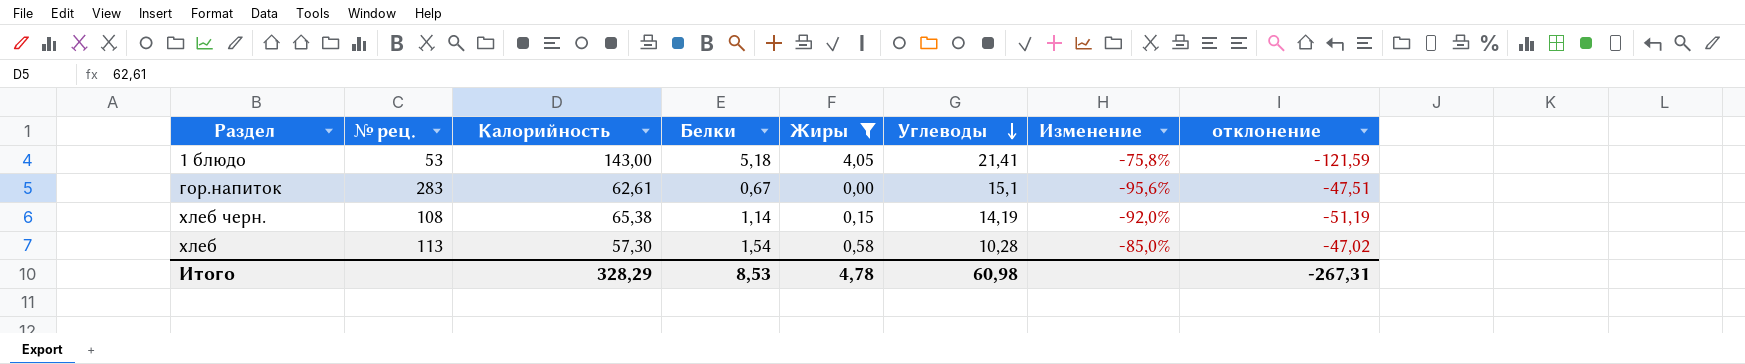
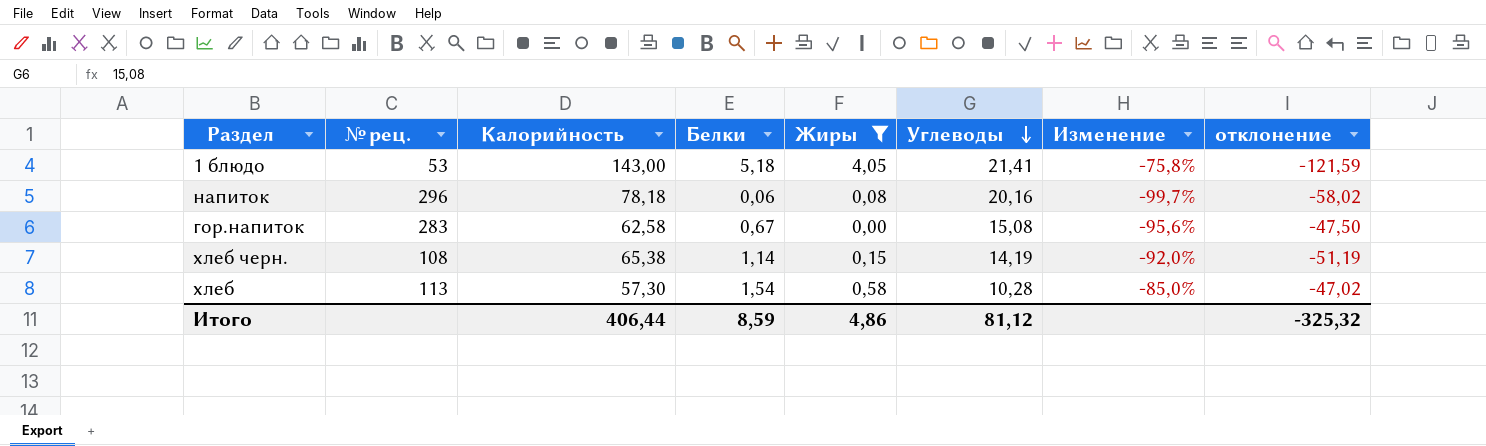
row напиток: none -> 296 | 78,18 | 0,06 | 0,08 | 20,16 | -99,7% | -58,02
гор.напиток | Калорийность: 62,61 -> 62,58
гор.напиток | Углеводы: 15,1 -> 15,08
гор.напиток | отклонение: -47,51 -> -47,50
Итого | Калорийность: 328,29 -> 406,44
Итого | Белки: 8,53 -> 8,59
Итого | Жиры: 4,78 -> 4,86
Итого | Углеводы: 60,98 -> 81,12
Итого | отклонение: -267,31 -> -325,32

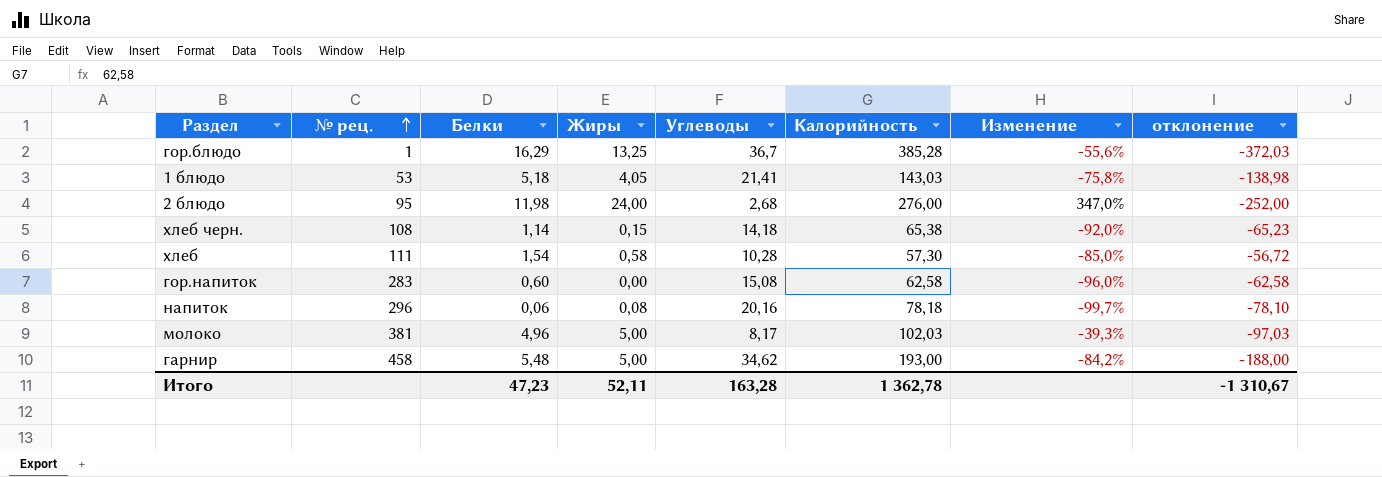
filter: Жиры <= 4,05 -> none
row order: Углеводы descending -> № рец. ascending
column Калорийность | position: 3 -> 6
column отклонение | formula: [Углеводы] - [Калорийность] -> [Жиры] - [Калорийность]
1 блюдо | Калорийность: 143,00 -> 143,03
хлеб черн. | Углеводы: 14,19 -> 14,18
хлеб | № рец.: 113 -> 111
гор.напиток | Белки: 0,67 -> 0,60
гор.напиток | Изменение: -95,6% -> -96,0%
Итого | Белки: 8,59 -> 47,23
Итого | Жиры: 4,86 -> 52,11
Итого | Углеводы: 81,12 -> 163,28
Итого | Калорийность: 406,44 -> 1 362,78
Итого | отклонение: -325,32 -> -1 310,67

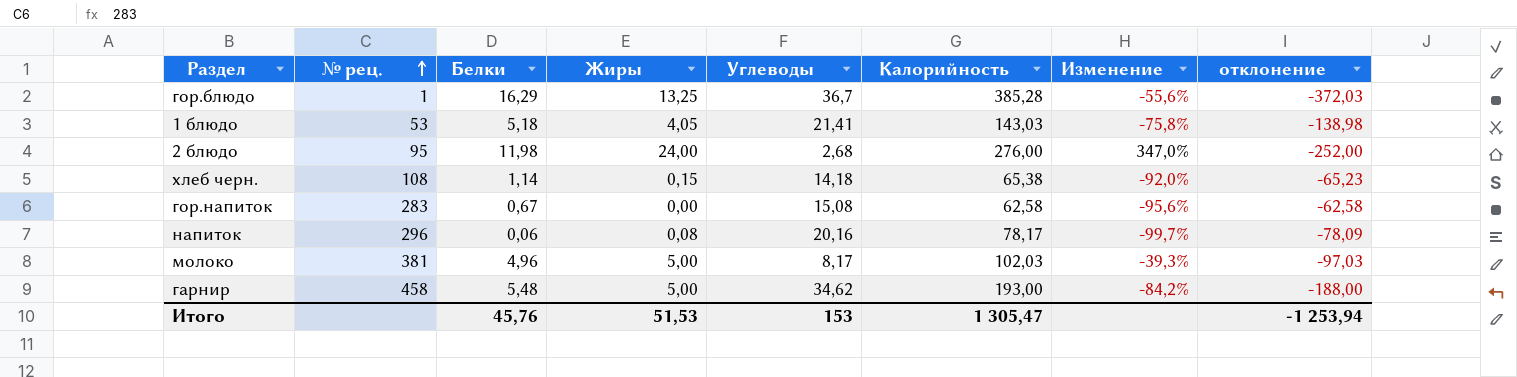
row хлеб: 111 | 1,54 | 0,58 | 10,28 | 57,30 | -85,0% | -56,72 -> none
гор.напиток | Белки: 0,60 -> 0,67
гор.напиток | Изменение: -96,0% -> -95,6%
напиток | Калорийность: 78,18 -> 78,17
напиток | отклонение: -78,10 -> -78,09
Итого | Белки: 47,23 -> 45,76
Итого | Жиры: 52,11 -> 51,53
Итого | Углеводы: 163,28 -> 153
Итого | Калорийность: 1 362,78 -> 1 305,47
Итого | отклонение: -1 310,67 -> -1 253,94

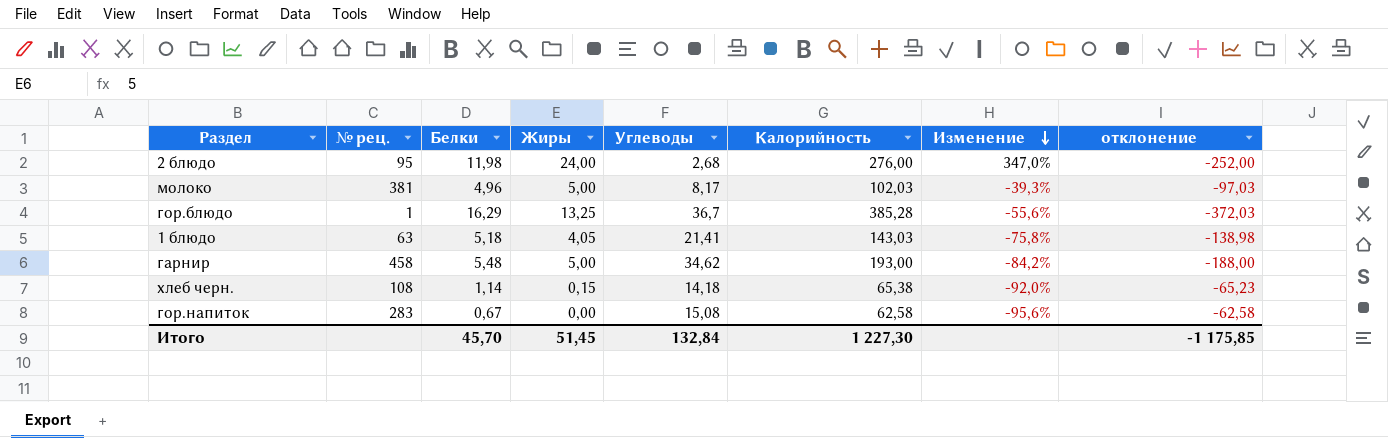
row order: № рец. ascending -> Изменение descending
row напиток: 296 | 0,06 | 0,08 | 20,16 | 78,17 | -99,7% | -78,09 -> none
1 блюдо | № рец.: 53 -> 63
Итого | Белки: 45,76 -> 45,70
Итого | Жиры: 51,53 -> 51,45
Итого | Углеводы: 153 -> 132,84
Итого | Калорийность: 1 305,47 -> 1 227,30
Итого | отклонение: -1 253,94 -> -1 175,85

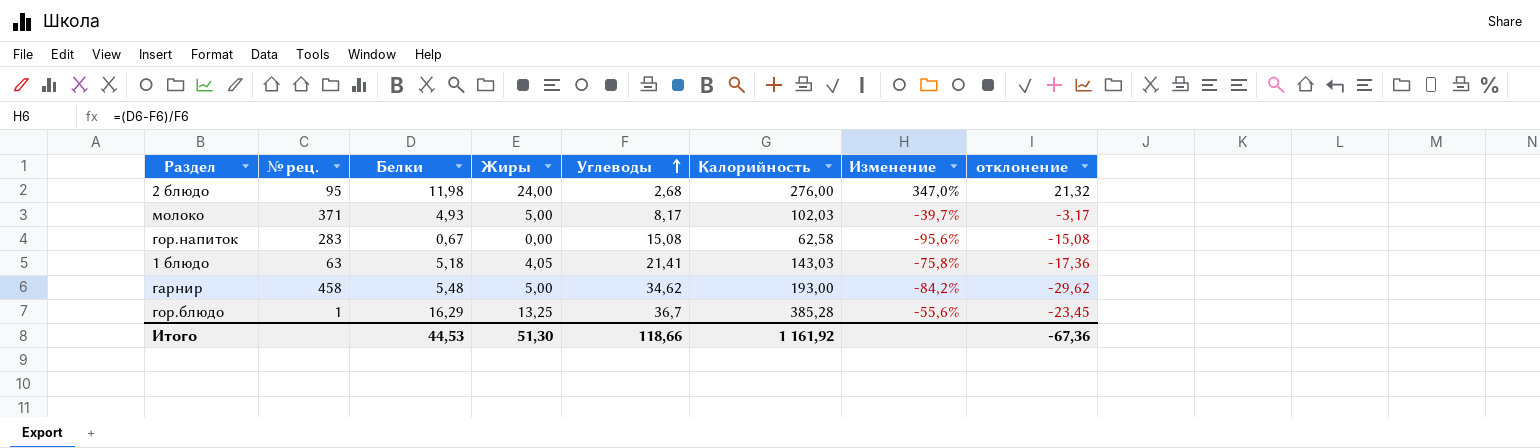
row order: Изменение descending -> Углеводы ascending
column отклонение | formula: [Жиры] - [Калорийность] -> [Жиры] - [Углеводы]
row хлеб черн.: 108 | 1,14 | 0,15 | 14,18 | 65,38 | -92,0% | -65,23 -> none
молоко | № рец.: 381 -> 371
молоко | Белки: 4,96 -> 4,93
молоко | Изменение: -39,3% -> -39,7%
Итого | Белки: 45,70 -> 44,53
Итого | Жиры: 51,45 -> 51,30
Итого | Углеводы: 132,84 -> 118,66
Итого | Калорийность: 1 227,30 -> 1 161,92
Итого | отклонение: -1 175,85 -> -67,36

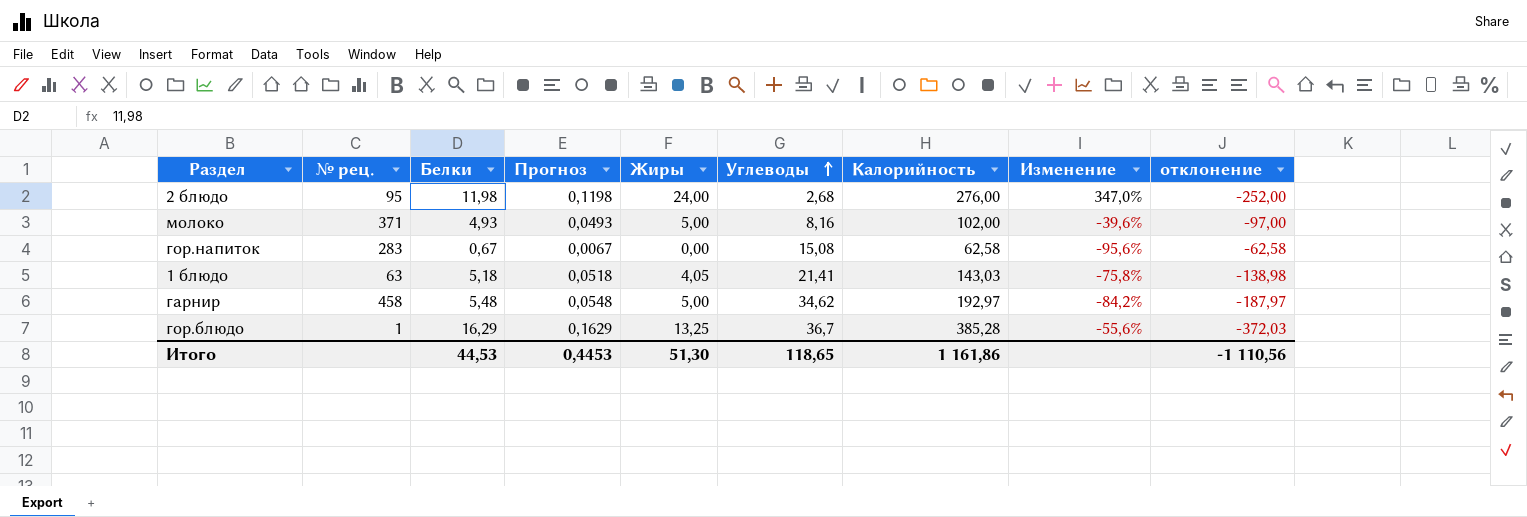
column Прогноз | formula: none -> [Белки] * 0,01
column отклонение | formula: [Жиры] - [Углеводы] -> [Жиры] - [Калорийность]
молоко | Углеводы: 8,17 -> 8,16
молоко | Калорийность: 102,03 -> 102,00
молоко | Изменение: -39,7% -> -39,6%
гарнир | Калорийность: 193,00 -> 192,97
Итого | Углеводы: 118,66 -> 118,65
Итого | Калорийность: 1 161,92 -> 1 161,86
Итого | отклонение: -67,36 -> -1 110,56

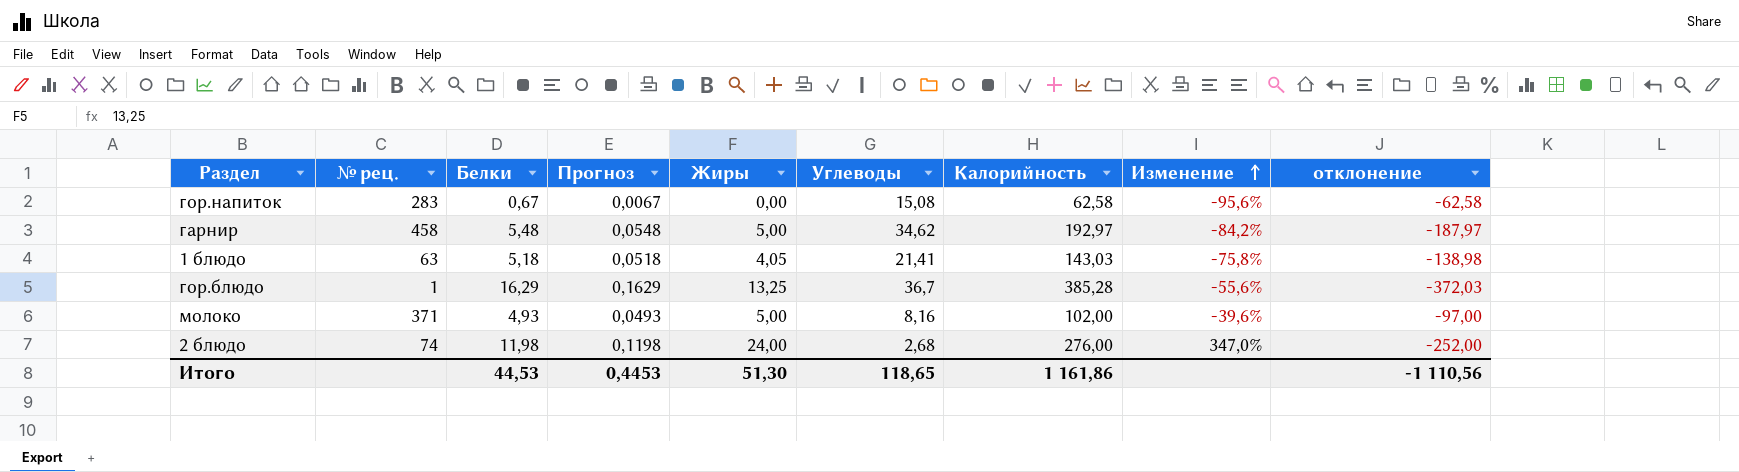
row order: Углеводы ascending -> Изменение ascending
2 блюдо | № рец.: 95 -> 74

